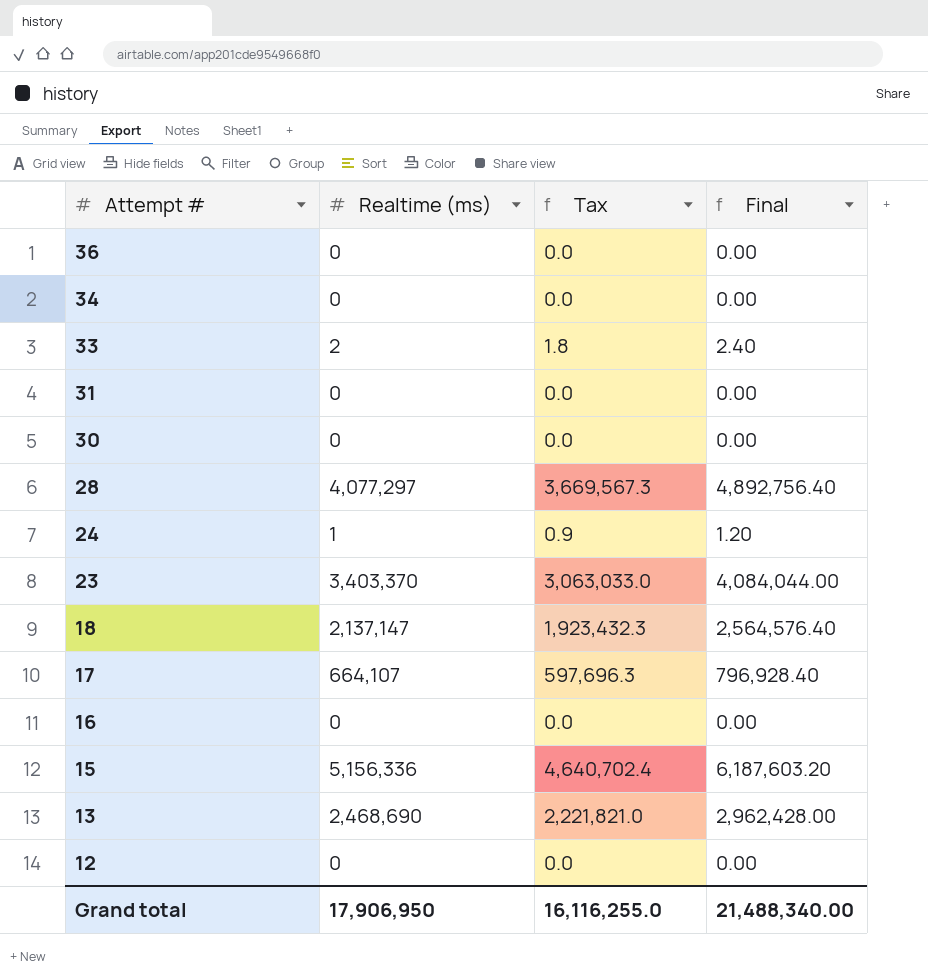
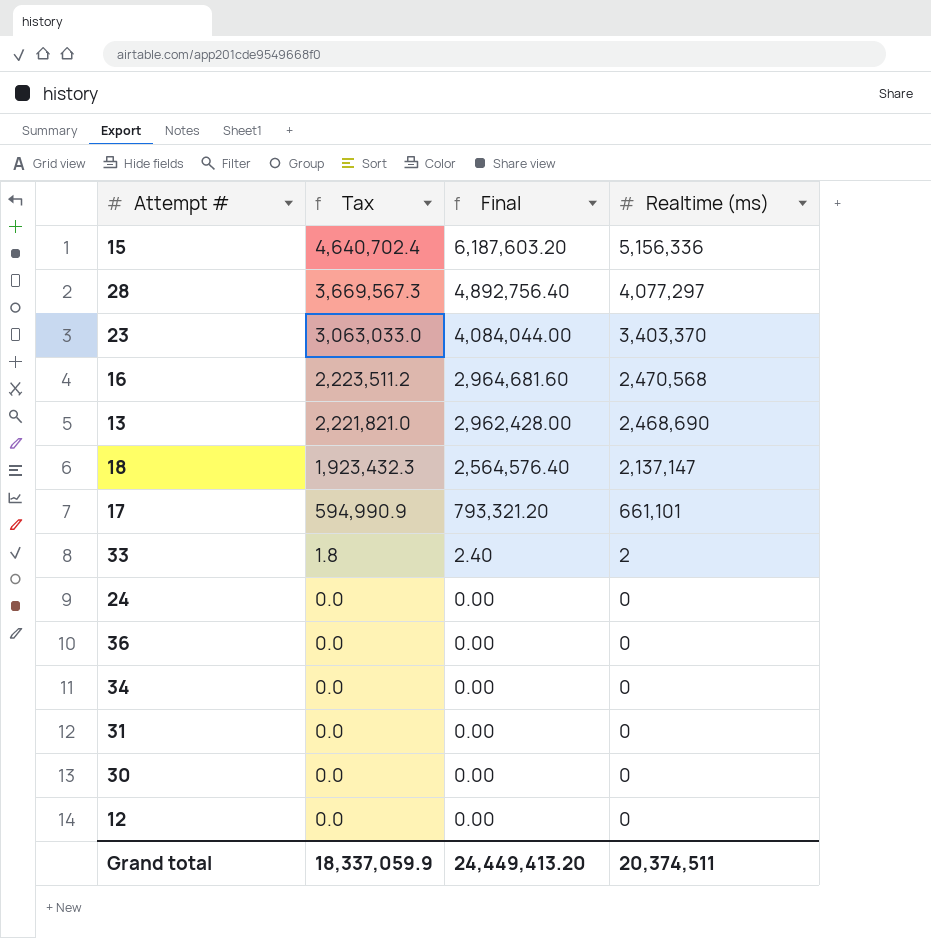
row order: Attempt # descending -> Tax descending
column Realtime (ms) | position: 2 -> 4
16 | Tax: 0.0 -> 2,223,511.2
16 | Final: 0.00 -> 2,964,681.60
16 | Realtime (ms): 0 -> 2,470,568
17 | Tax: 597,696.3 -> 594,990.9
17 | Final: 796,928.40 -> 793,321.20
17 | Realtime (ms): 664,107 -> 661,101
24 | Tax: 0.9 -> 0.0
24 | Final: 1.20 -> 0.00
24 | Realtime (ms): 1 -> 0
Grand total | Tax: 16,116,255.0 -> 18,337,059.9
Grand total | Final: 21,488,340.00 -> 24,449,413.20
Grand total | Realtime (ms): 17,906,950 -> 20,374,511

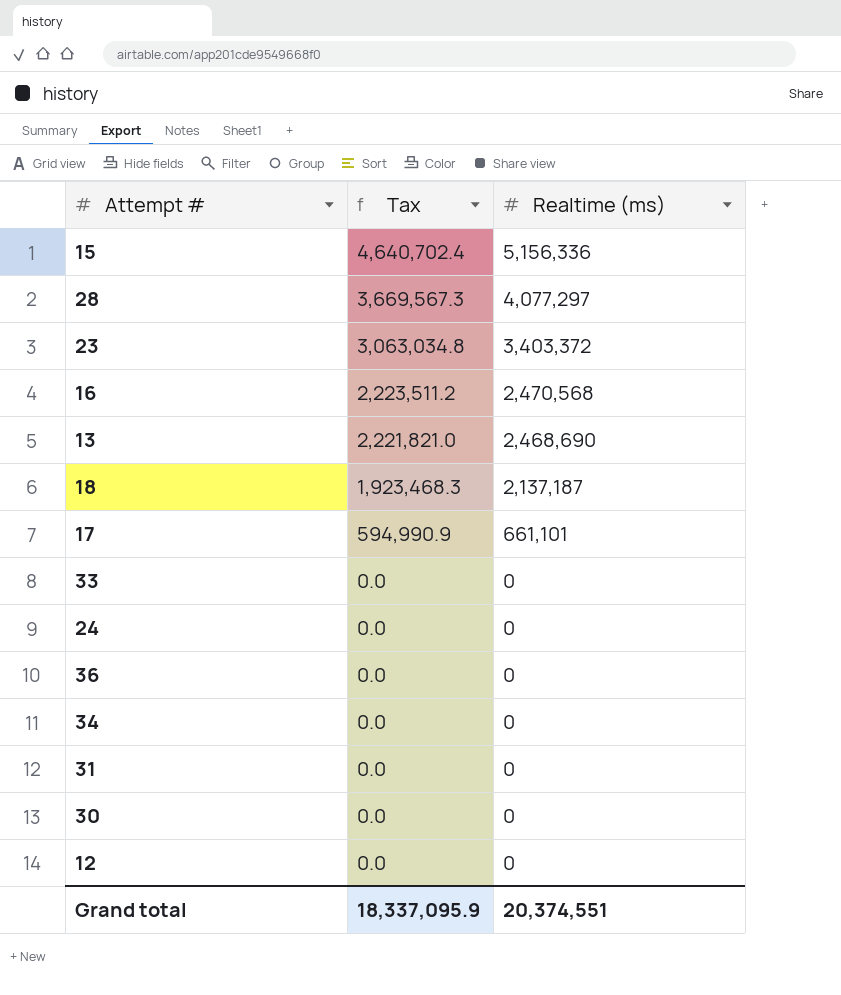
column Final | formula: [Realtime (ms)] * 1.2 -> none
23 | Tax: 3,063,033.0 -> 3,063,034.8
23 | Realtime (ms): 3,403,370 -> 3,403,372
18 | Tax: 1,923,432.3 -> 1,923,468.3
18 | Realtime (ms): 2,137,147 -> 2,137,187
33 | Tax: 1.8 -> 0.0
33 | Realtime (ms): 2 -> 0
Grand total | Tax: 18,337,059.9 -> 18,337,095.9
Grand total | Realtime (ms): 20,374,511 -> 20,374,551

